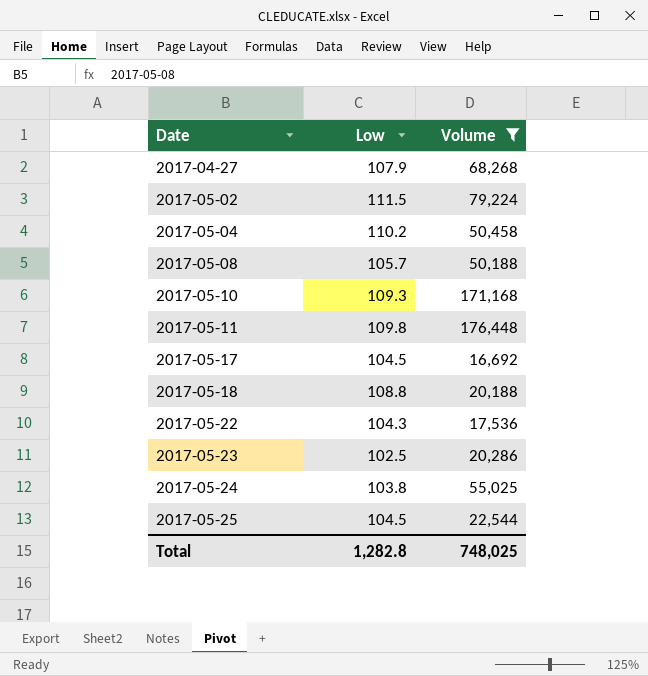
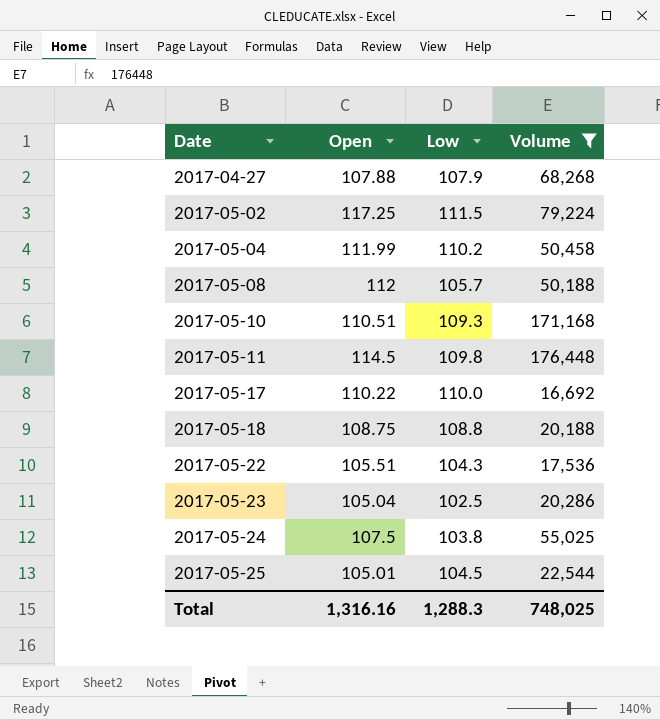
column Open | position: none -> 2
2017-05-17 | Low: 104.5 -> 110.0
Total | Low: 1,282.8 -> 1,288.3

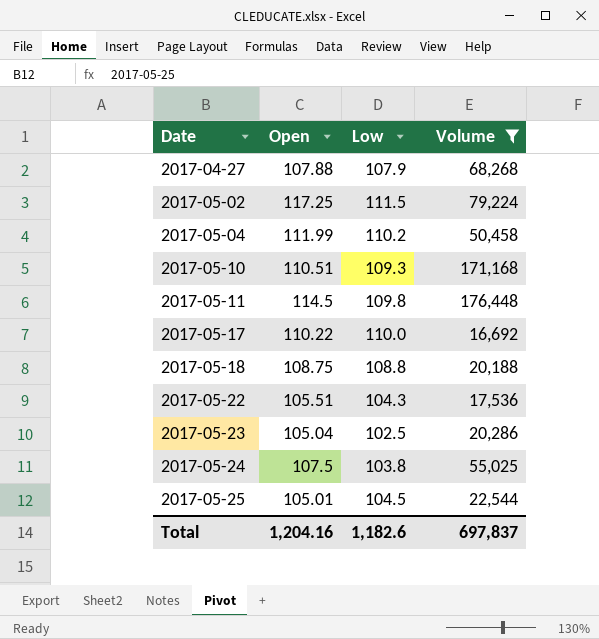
row 2017-05-08: 112 | 105.7 | 50,188 -> none
Total | Open: 1,316.16 -> 1,204.16
Total | Low: 1,288.3 -> 1,182.6
Total | Volume: 748,025 -> 697,837

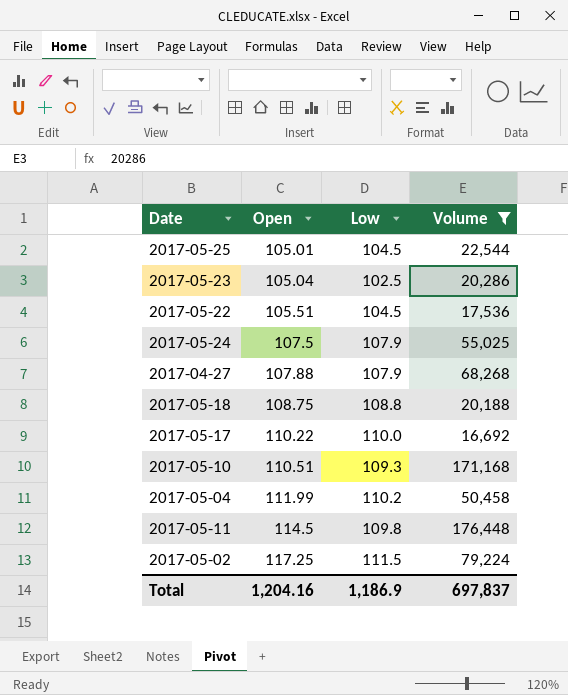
row order: Date ascending -> Open ascending
2017-05-22 | Low: 104.3 -> 104.5
2017-05-24 | Low: 103.8 -> 107.9
Total | Low: 1,182.6 -> 1,186.9

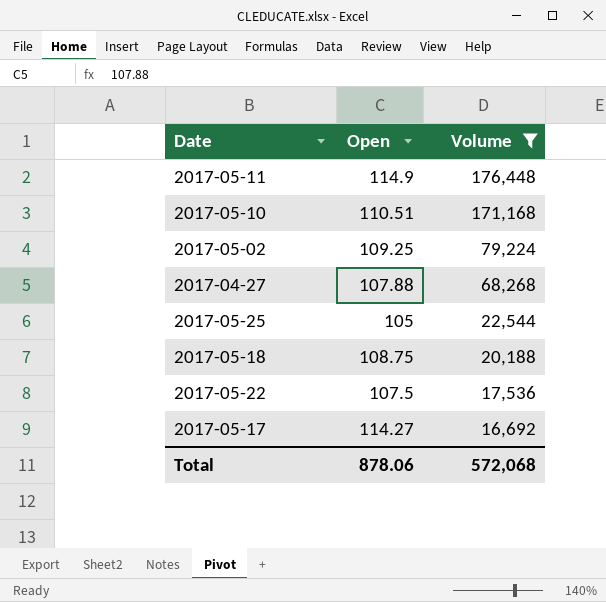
row order: Open ascending -> Volume descending
column Low | position: 3 -> none
row 2017-05-23: 105.04 | 102.5 | 20,286 -> none
row 2017-05-24: 107.5 | 107.9 | 55,025 -> none
row 2017-05-04: 111.99 | 110.2 | 50,458 -> none
2017-05-11 | Open: 114.5 -> 114.9
2017-05-02 | Open: 117.25 -> 109.25
2017-05-25 | Open: 105.01 -> 105
2017-05-22 | Open: 105.51 -> 107.5
2017-05-17 | Open: 110.22 -> 114.27
Total | Open: 1,204.16 -> 878.06
Total | Volume: 697,837 -> 572,068

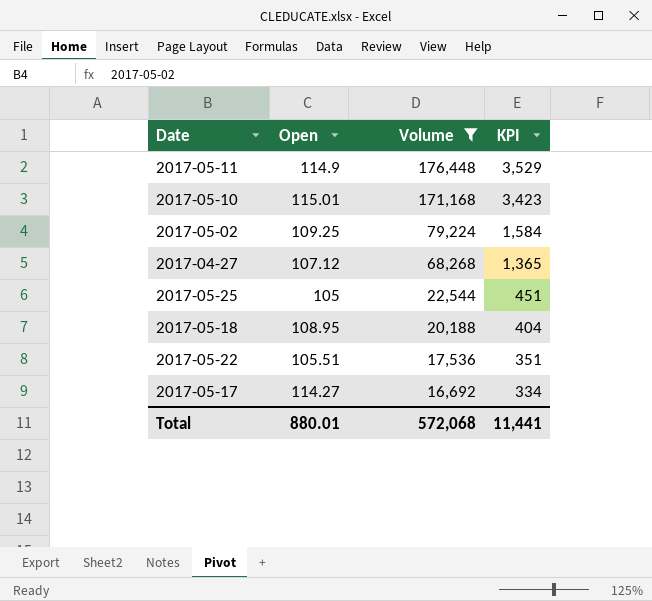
column KPI | formula: none -> [Volume] * 0.02
2017-05-10 | Open: 110.51 -> 115.01
2017-04-27 | Open: 107.88 -> 107.12
2017-05-18 | Open: 108.75 -> 108.95
2017-05-22 | Open: 107.5 -> 105.51
Total | Open: 878.06 -> 880.01

